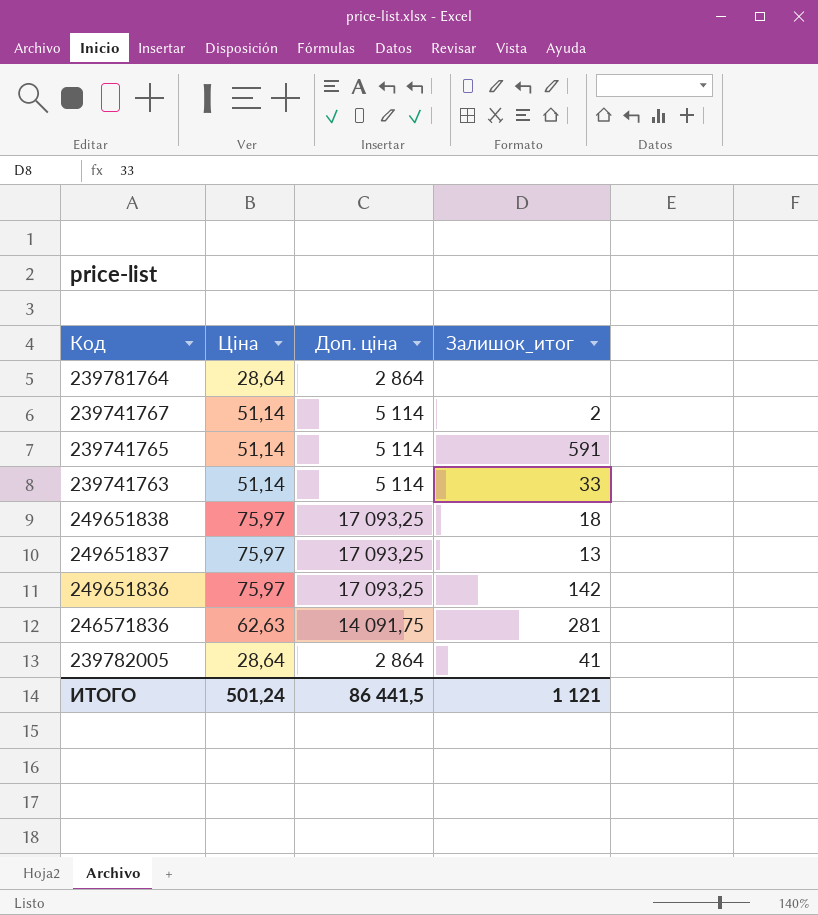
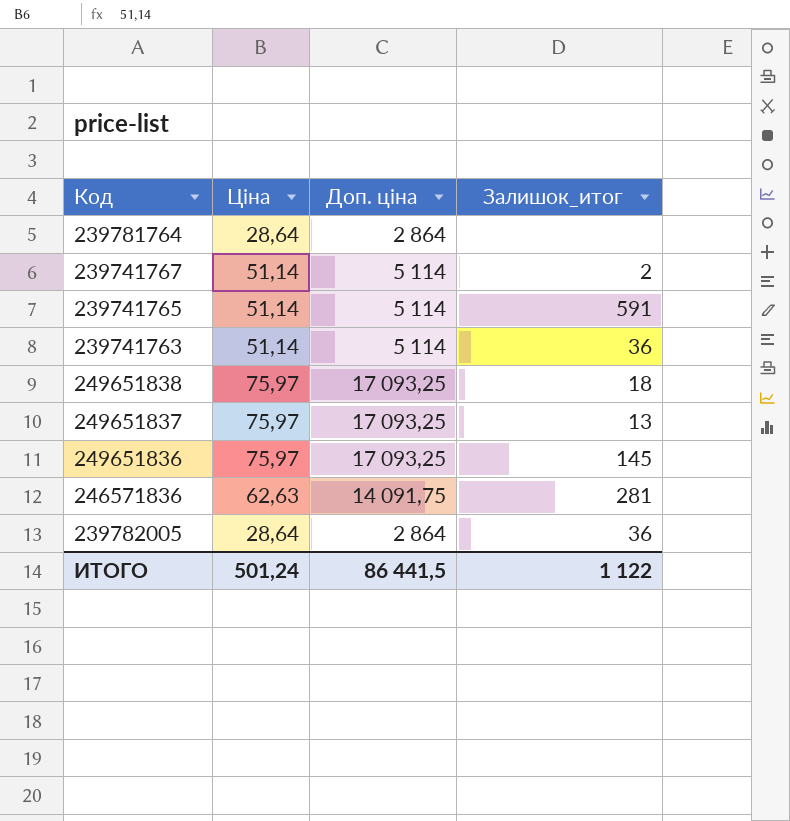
239741763 | Залишок_итог: 33 -> 36
249651836 | Залишок_итог: 142 -> 145
239782005 | Залишок_итог: 41 -> 36
ИТОГО | Залишок_итог: 1 121 -> 1 122

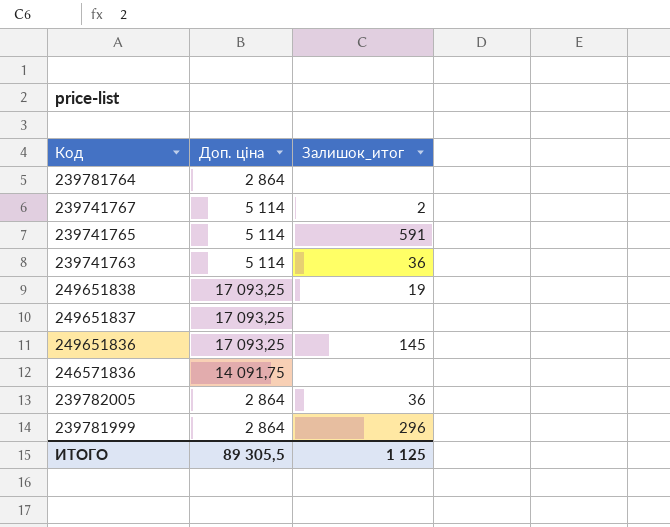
column Ціна | position: 2 -> none
249651838 | Залишок_итог: 18 -> 19
249651837 | Залишок_итог: 13 -> none
246571836 | Залишок_итог: 281 -> none
row 239781999: none -> 2 864 | 296
ИТОГО | Доп. ціна: 86 441,5 -> 89 305,5
ИТОГО | Залишок_итог: 1 122 -> 1 125

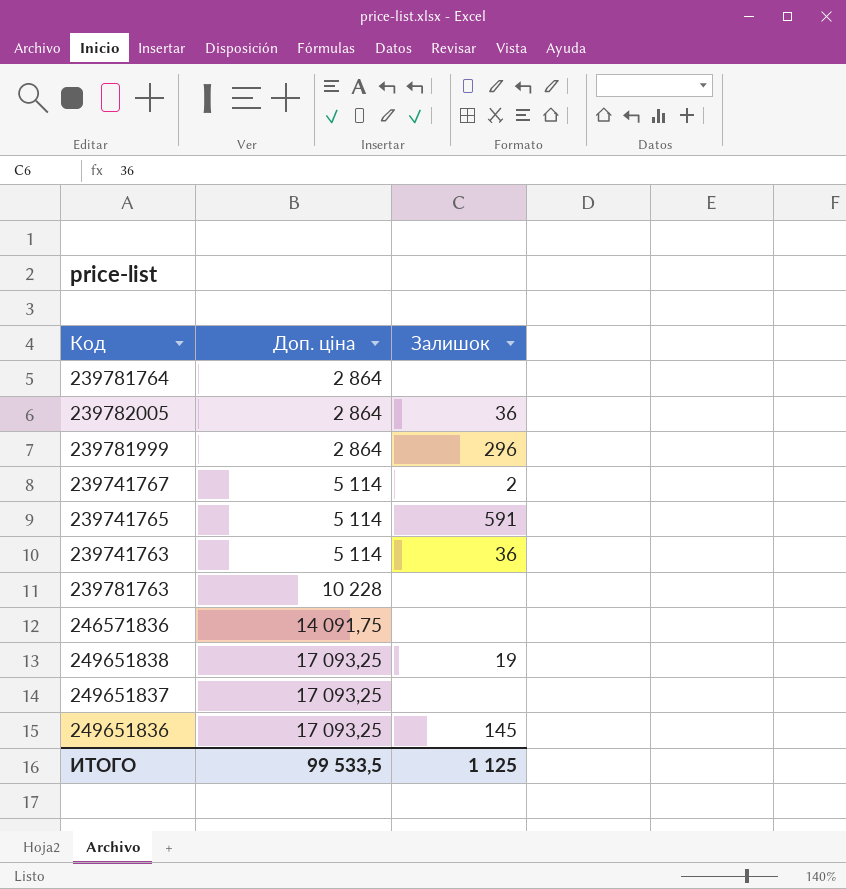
row order: none -> Доп. ціна ascending
column name: Залишок_итог -> Залишок
row 239781763: none -> 10 228 | none
ИТОГО | Доп. ціна: 89 305,5 -> 99 533,5

